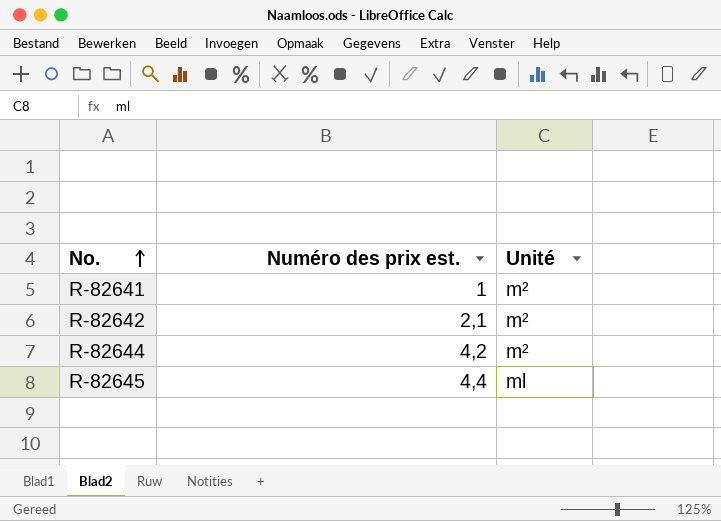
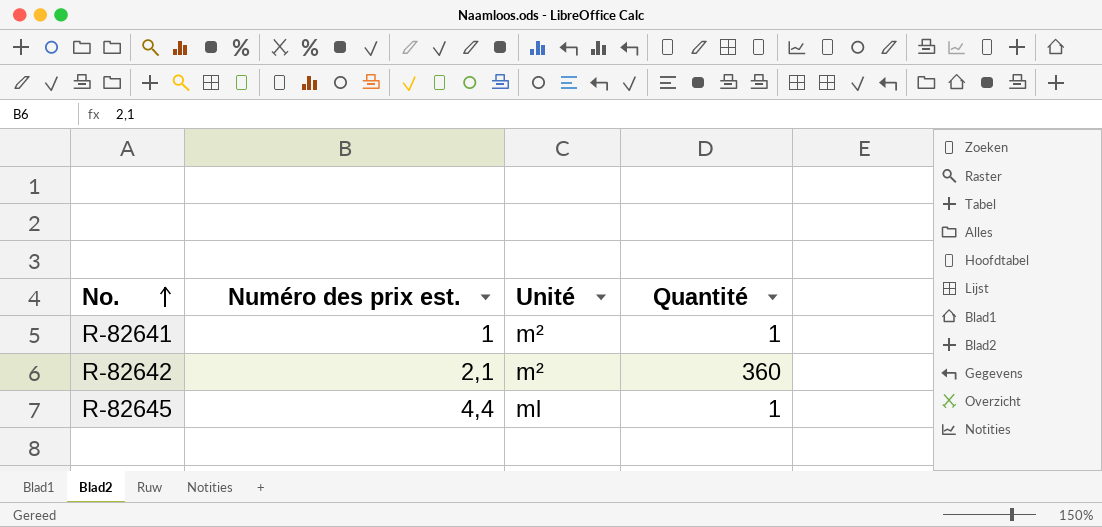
column Quantité | position: none -> 4
row R-82644: 4,2 | m² -> none

